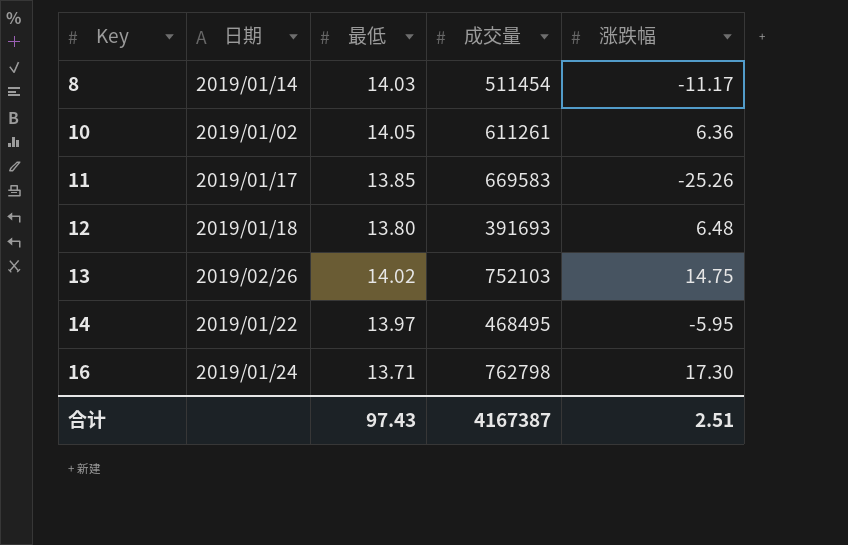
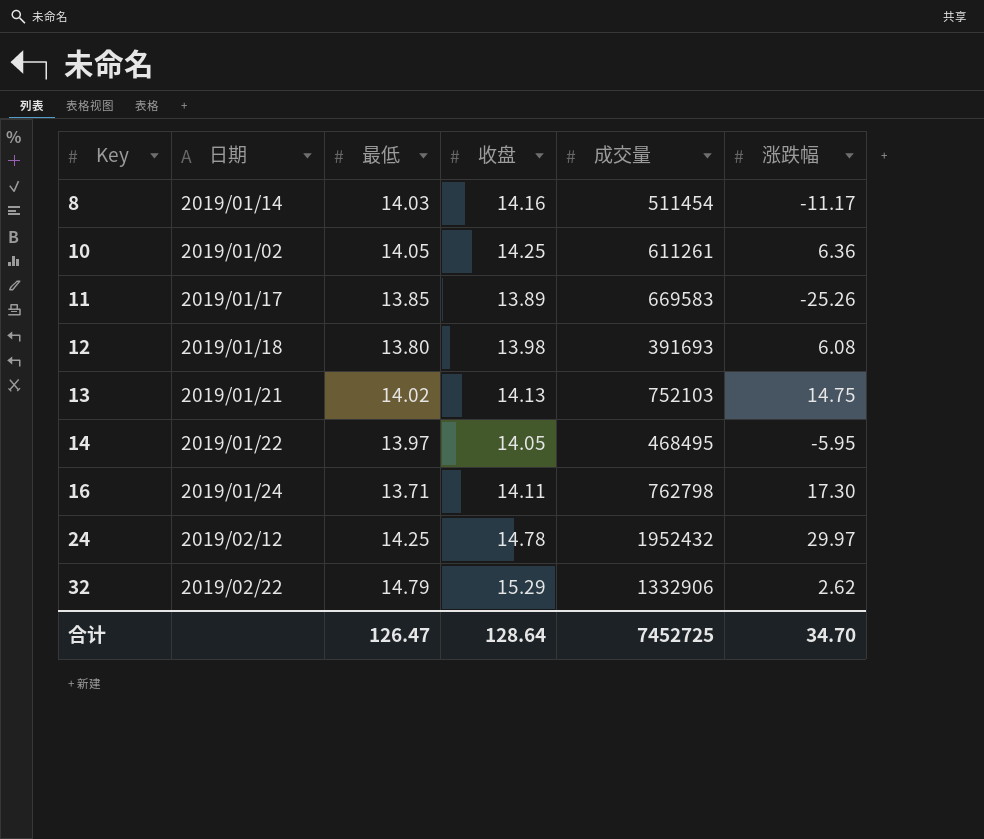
column 收盘 | position: none -> 4
12 | 涨跌幅: 6.48 -> 6.08
13 | 日期: 2019/02/26 -> 2019/01/21
row 24: none -> 2019/02/12 | 14.25 | 14.78 | 1952432 | 29.97
row 32: none -> 2019/02/22 | 14.79 | 15.29 | 1332906 | 2.62
合计 | 最低: 97.43 -> 126.47
合计 | 成交量: 4167387 -> 7452725
合计 | 涨跌幅: 2.51 -> 34.70

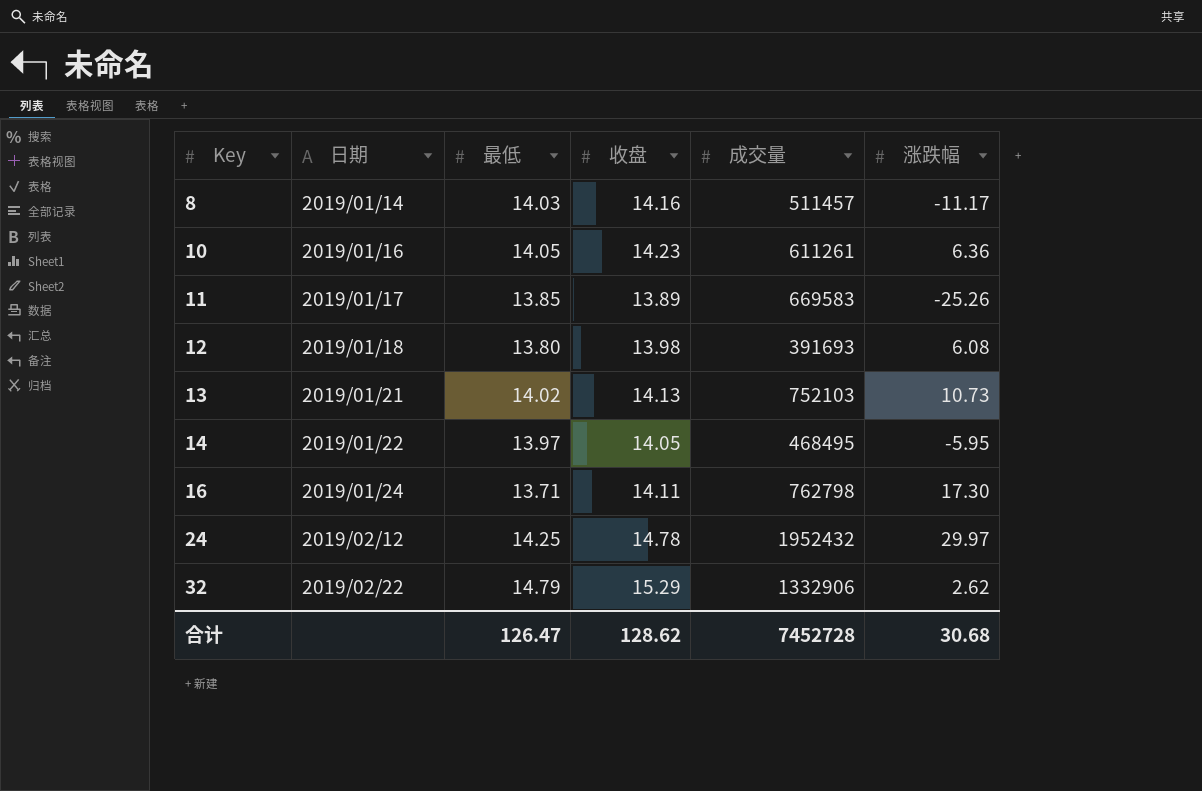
8 | 成交量: 511454 -> 511457
10 | 日期: 2019/01/02 -> 2019/01/16
10 | 收盘: 14.25 -> 14.23
13 | 涨跌幅: 14.75 -> 10.73
合计 | 收盘: 128.64 -> 128.62
合计 | 成交量: 7452725 -> 7452728
合计 | 涨跌幅: 34.70 -> 30.68

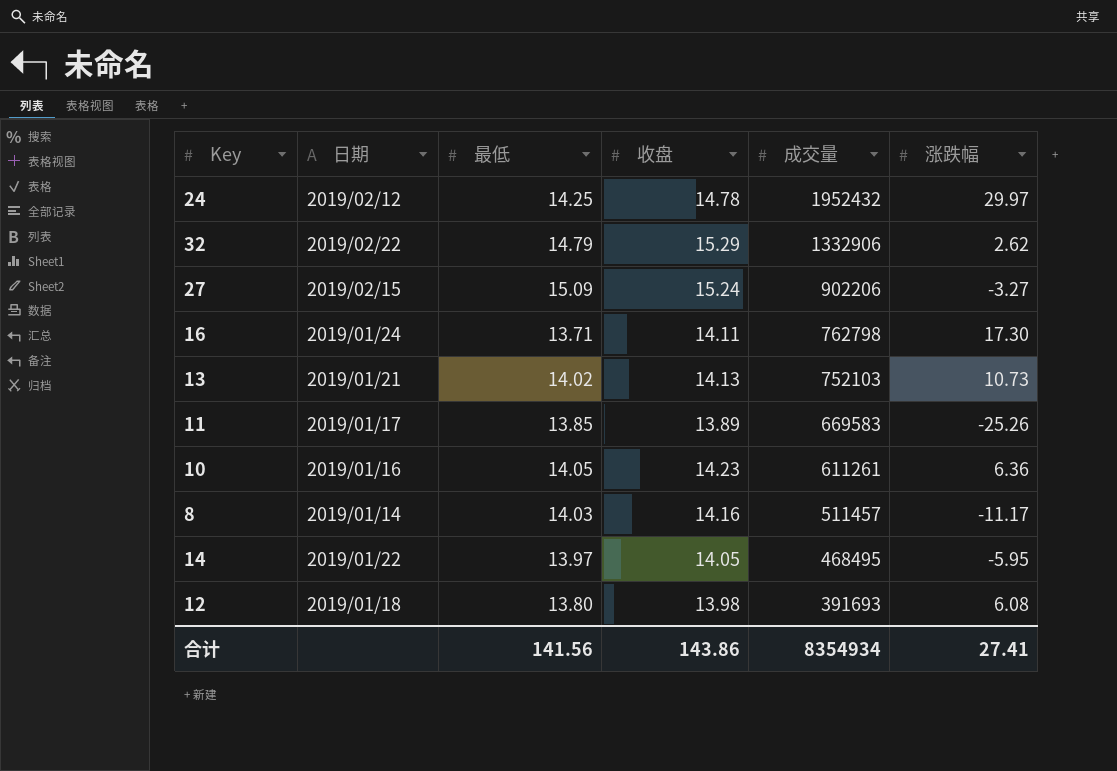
row order: Key ascending -> 成交量 descending
row 27: none -> 2019/02/15 | 15.09 | 15.24 | 902206 | -3.27
合计 | 最低: 126.47 -> 141.56
合计 | 收盘: 128.62 -> 143.86
合计 | 成交量: 7452728 -> 8354934
合计 | 涨跌幅: 30.68 -> 27.41

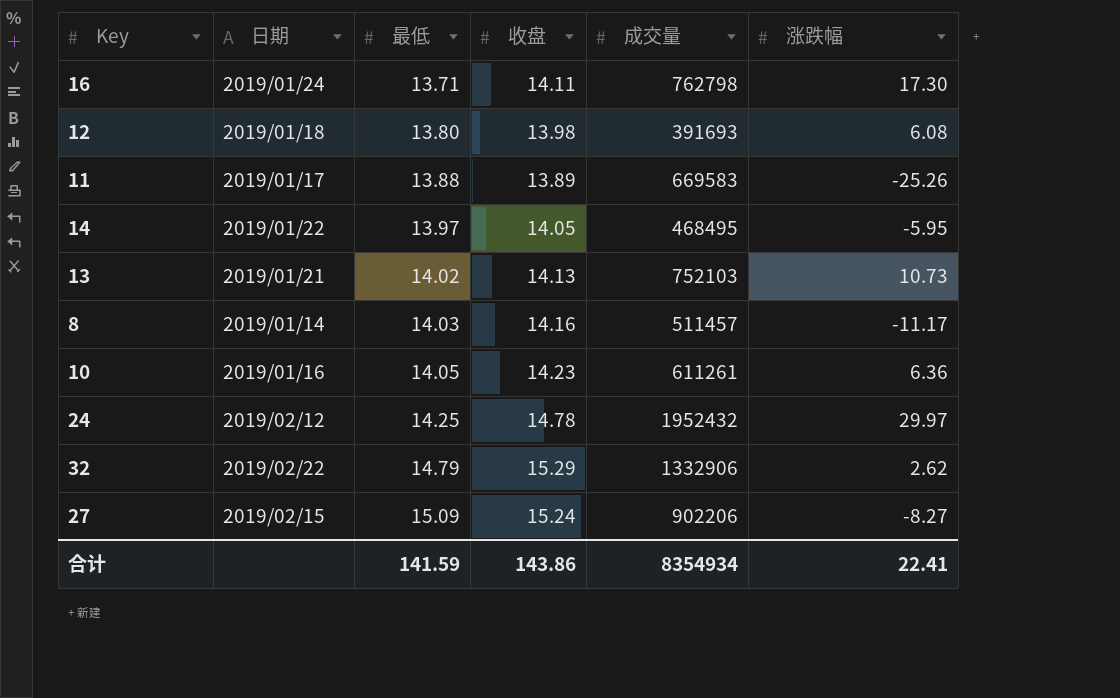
row order: 成交量 descending -> 最低 ascending
11 | 最低: 13.85 -> 13.88
27 | 涨跌幅: -3.27 -> -8.27
合计 | 最低: 141.56 -> 141.59
合计 | 涨跌幅: 27.41 -> 22.41

